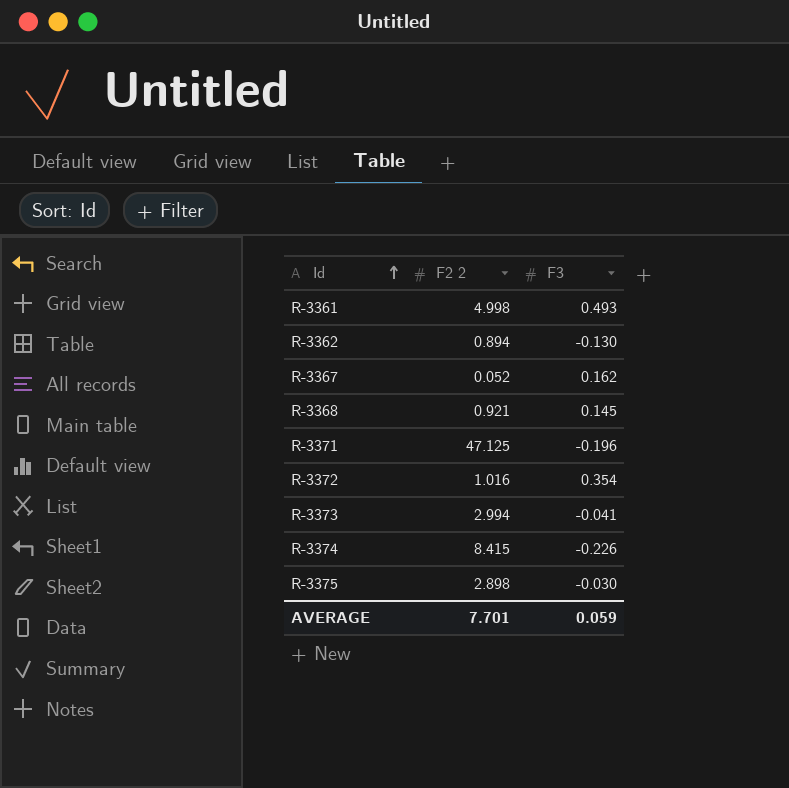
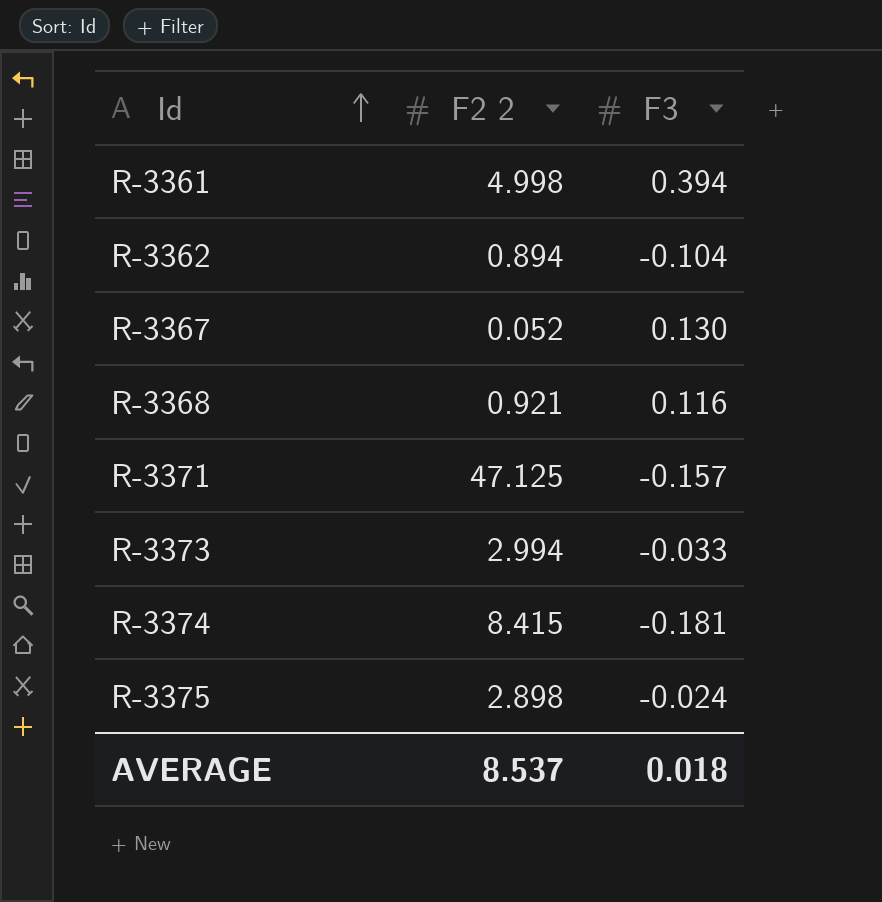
row R-3372: 1.016 | 0.354 -> none
R-3361 | F3: 0.493 -> 0.394
R-3362 | F3: -0.130 -> -0.104
R-3367 | F3: 0.162 -> 0.130
R-3368 | F3: 0.145 -> 0.116
R-3371 | F3: -0.196 -> -0.157
R-3373 | F3: -0.041 -> -0.033
R-3374 | F3: -0.226 -> -0.181
R-3375 | F3: -0.030 -> -0.024
AVERAGE | F2 2: 7.701 -> 8.537
AVERAGE | F3: 0.059 -> 0.018

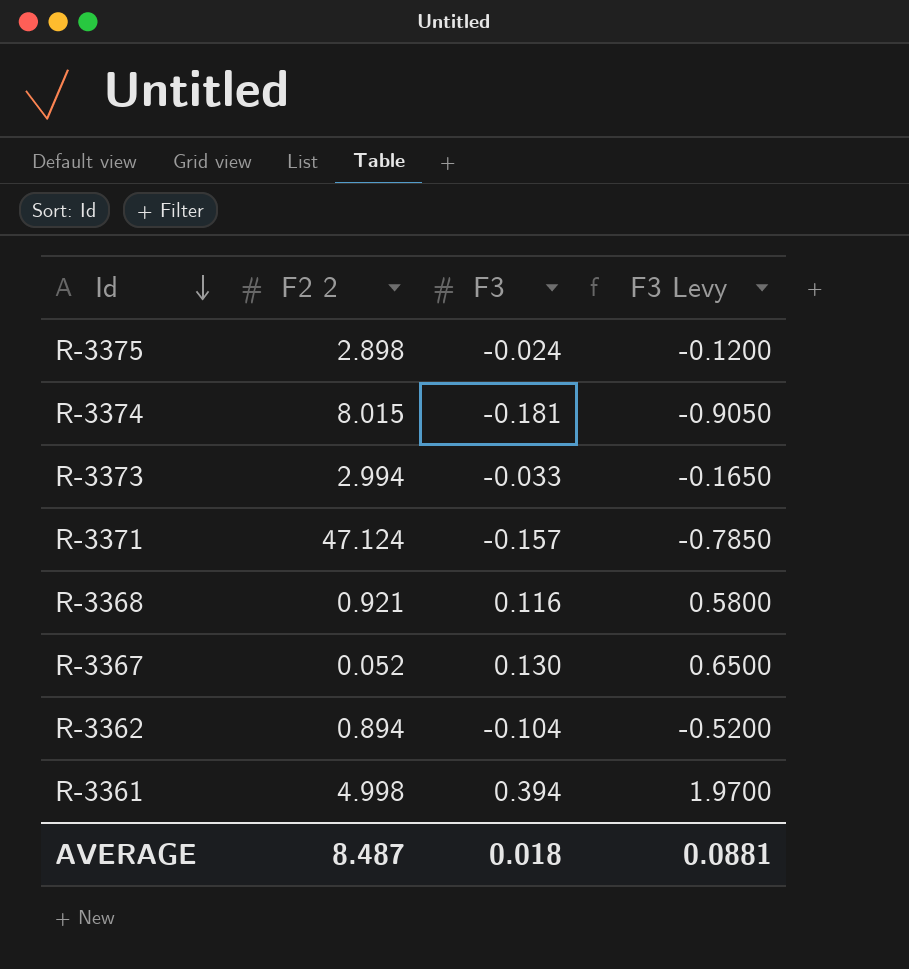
row order: Id ascending -> Id descending
column F3 Levy | formula: none -> [F3] * 5
R-3374 | F2 2: 8.415 -> 8.015
R-3371 | F2 2: 47.125 -> 47.124
AVERAGE | F2 2: 8.537 -> 8.487

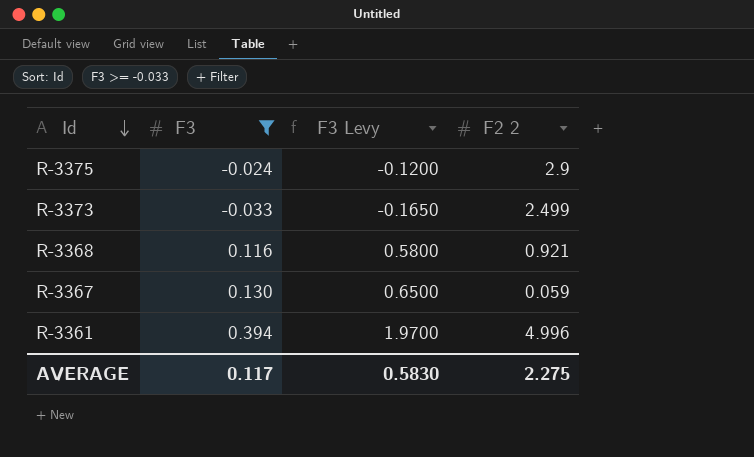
filter: none -> F3 >= -0.033
column F2 2 | position: 2 -> 4
R-3375 | F2 2: 2.898 -> 2.9
R-3373 | F2 2: 2.994 -> 2.499
R-3367 | F2 2: 0.052 -> 0.059
R-3361 | F2 2: 4.998 -> 4.996
AVERAGE | F3: 0.018 -> 0.117
AVERAGE | F3 Levy: 0.0881 -> 0.5830
AVERAGE | F2 2: 8.487 -> 2.275

